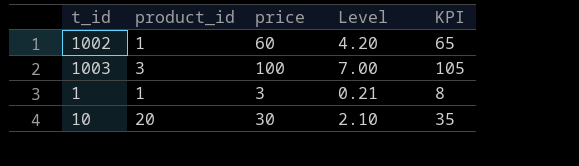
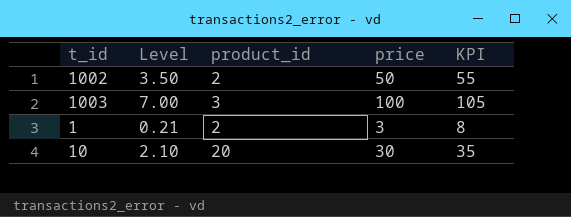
column Level | position: 4 -> 2
1002 | Level: 4.20 -> 3.50
1002 | product_id: 1 -> 2
1002 | price: 60 -> 50
1002 | KPI: 65 -> 55
1 | product_id: 1 -> 2

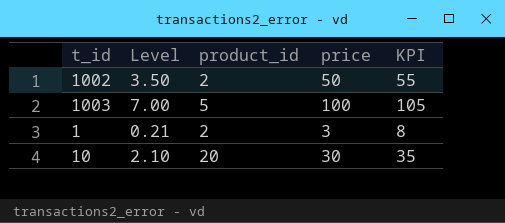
1003 | product_id: 3 -> 5

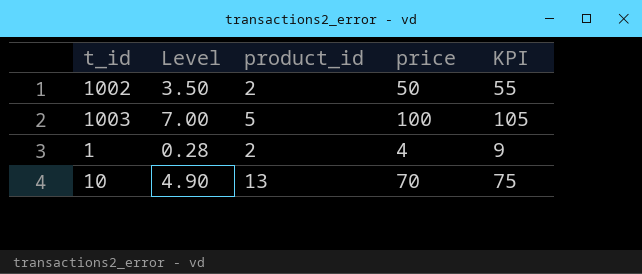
1 | Level: 0.21 -> 0.28
1 | price: 3 -> 4
1 | KPI: 8 -> 9
10 | Level: 2.10 -> 4.90
10 | product_id: 20 -> 13
10 | price: 30 -> 70
10 | KPI: 35 -> 75

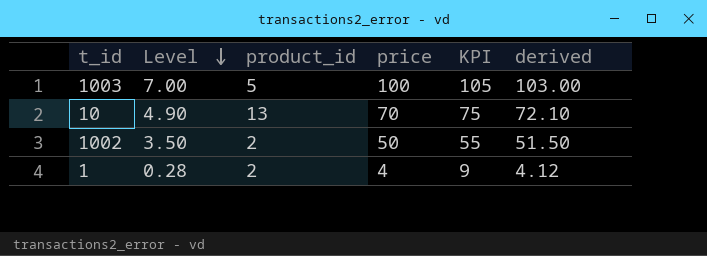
row order: none -> Level descending
column derived | formula: none -> [price] * 1.03

